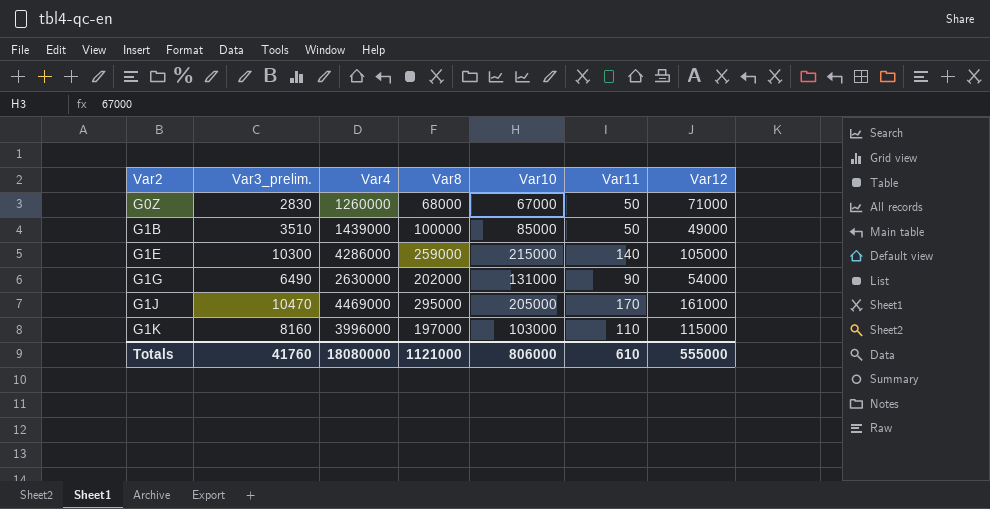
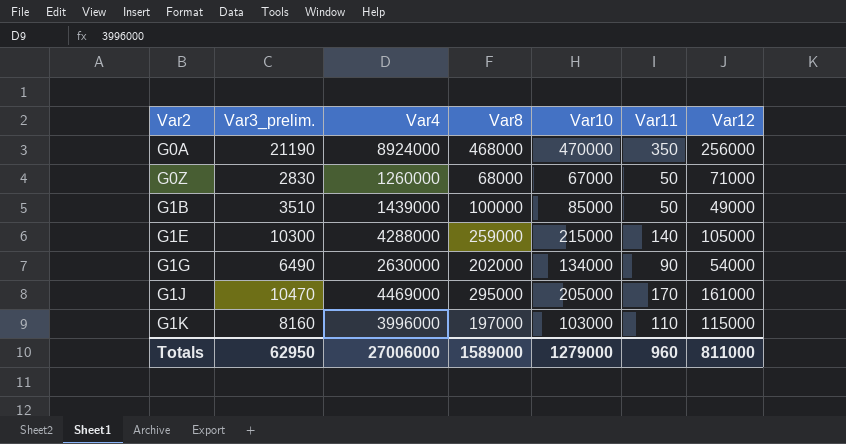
row G0A: none -> 21190 | 8924000 | 468000 | 470000 | 350 | 256000
G1E | Var4: 4286000 -> 4288000
G1G | Var10: 131000 -> 134000
Totals | Var3_prelim.: 41760 -> 62950
Totals | Var4: 18080000 -> 27006000
Totals | Var8: 1121000 -> 1589000
Totals | Var10: 806000 -> 1279000
Totals | Var11: 610 -> 960
Totals | Var12: 555000 -> 811000

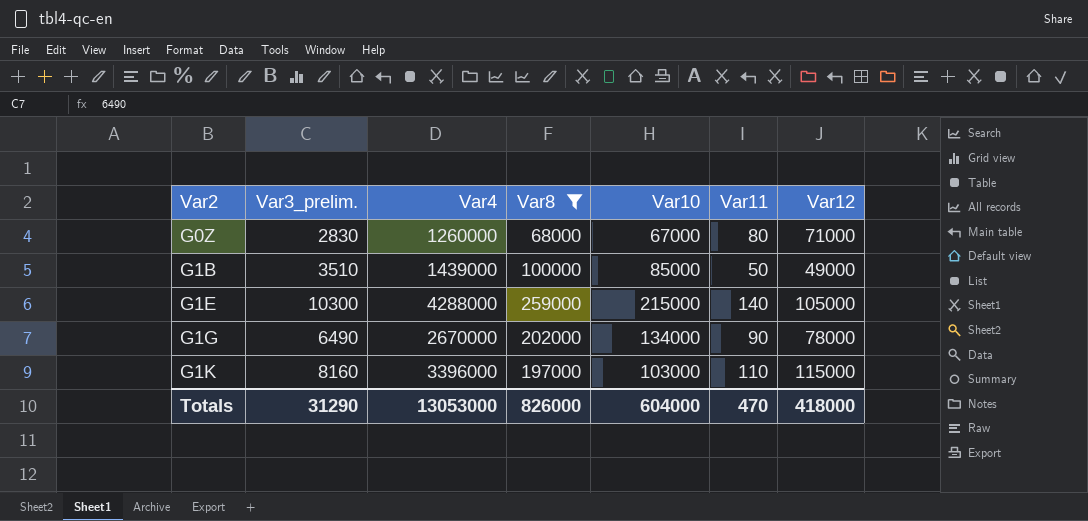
filter: none -> Var8 <= 259000
G0Z | Var11: 50 -> 80
G1G | Var4: 2630000 -> 2670000
G1G | Var12: 54000 -> 78000
G1K | Var4: 3996000 -> 3396000
Totals | Var3_prelim.: 62950 -> 31290
Totals | Var4: 27006000 -> 13053000
Totals | Var8: 1589000 -> 826000
Totals | Var10: 1279000 -> 604000
Totals | Var11: 960 -> 470
Totals | Var12: 811000 -> 418000

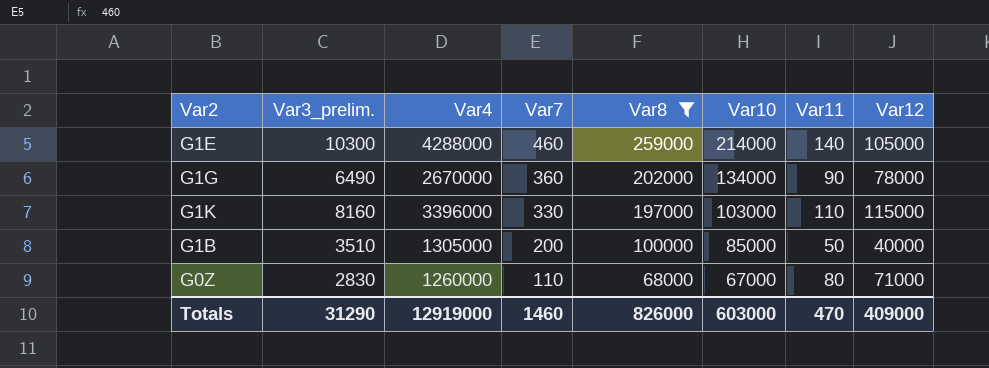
row order: Var2 ascending -> Var7 descending
column Var7 | position: none -> 4
G1E | Var10: 215000 -> 214000
G1B | Var4: 1439000 -> 1305000
G1B | Var12: 49000 -> 40000
Totals | Var4: 13053000 -> 12919000
Totals | Var10: 604000 -> 603000
Totals | Var12: 418000 -> 409000

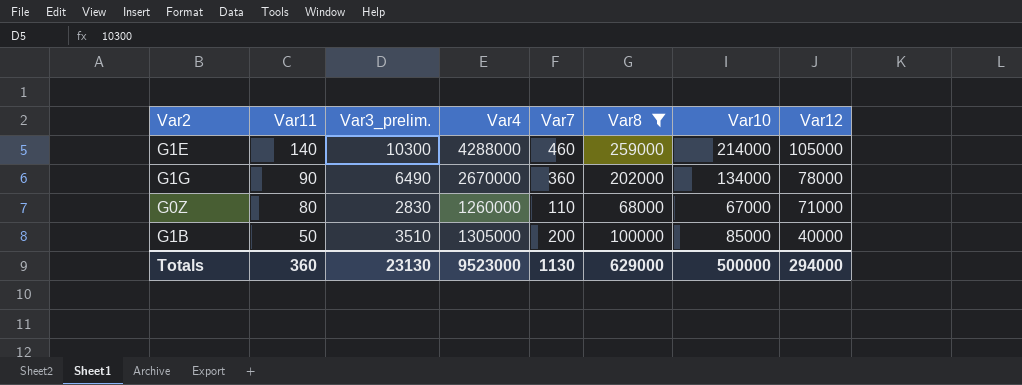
row order: Var7 descending -> Var11 descending
column Var11 | position: 7 -> 2
row G1K: 8160 | 3396000 | 330 | 197000 | 103000 | 110 | 115000 -> none
Totals | Var11: 470 -> 360
Totals | Var3_prelim.: 31290 -> 23130
Totals | Var4: 12919000 -> 9523000
Totals | Var7: 1460 -> 1130
Totals | Var8: 826000 -> 629000
Totals | Var10: 603000 -> 500000
Totals | Var12: 409000 -> 294000

